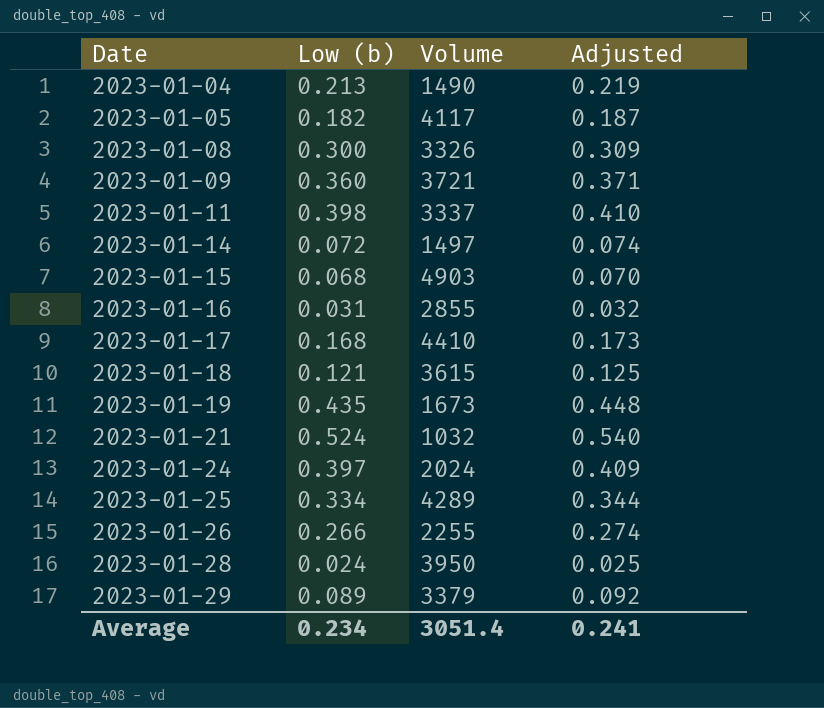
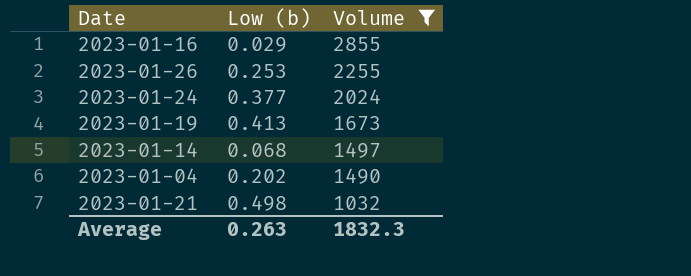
filter: none -> Volume <= 2855
row order: Date ascending -> Volume descending
column Adjusted | formula: [Low (b)] * 1.03 -> none
2023-01-16 | Low (b): 0.031 -> 0.029
2023-01-26 | Low (b): 0.266 -> 0.253
2023-01-24 | Low (b): 0.397 -> 0.377
2023-01-19 | Low (b): 0.435 -> 0.413
2023-01-14 | Low (b): 0.072 -> 0.068
2023-01-04 | Low (b): 0.213 -> 0.202
2023-01-21 | Low (b): 0.524 -> 0.498
Average | Low (b): 0.234 -> 0.263
Average | Volume: 3051.4 -> 1832.3

